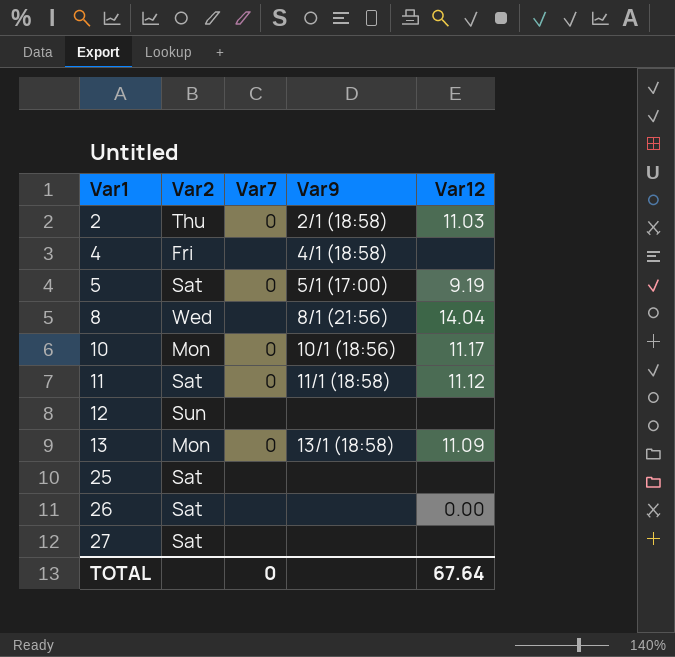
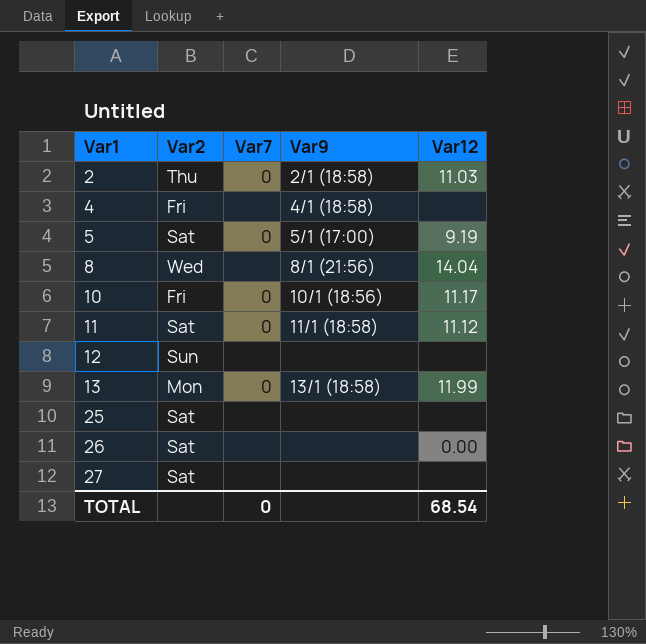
10 | Var2: Mon -> Fri
13 | Var12: 11.09 -> 11.99
TOTAL | Var12: 67.64 -> 68.54

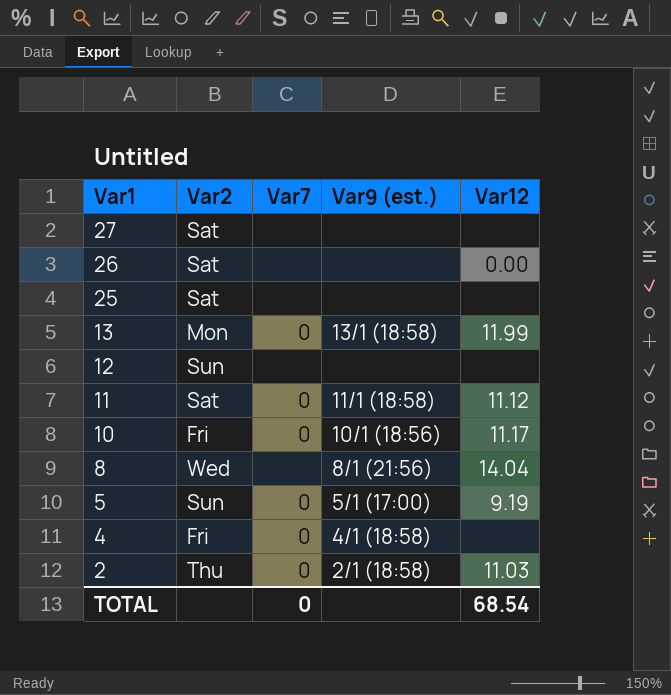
row order: Var1 ascending -> Var1 descending
column name: Var9 -> Var9 (est.)
5 | Var2: Sat -> Sun
4 | Var7: none -> 0

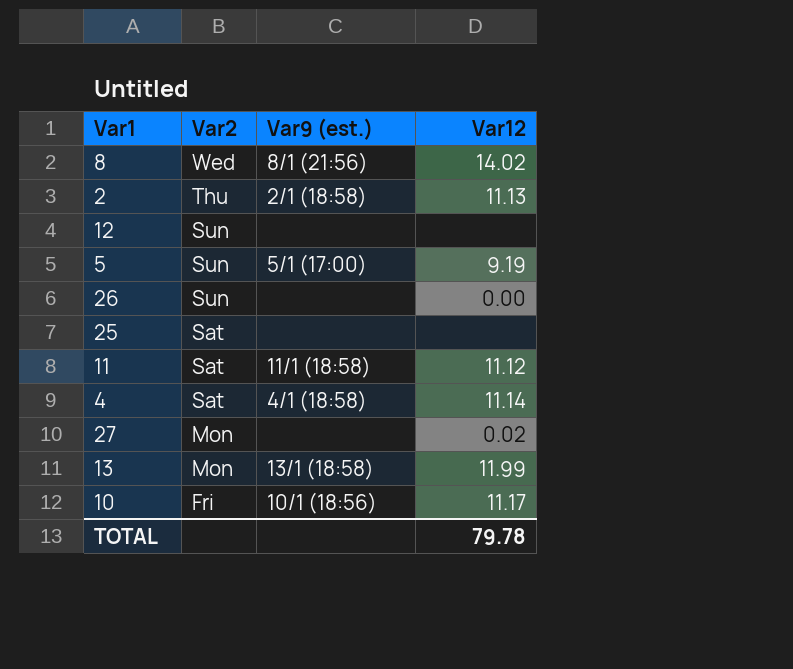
row order: Var1 descending -> Var2 descending
column Var7 | position: 3 -> none
8 | Var12: 14.04 -> 14.02
2 | Var12: 11.03 -> 11.13
26 | Var2: Sat -> Sun
4 | Var2: Fri -> Sat
4 | Var12: none -> 11.14
27 | Var2: Sat -> Mon
27 | Var12: none -> 0.02
TOTAL | Var12: 68.54 -> 79.78

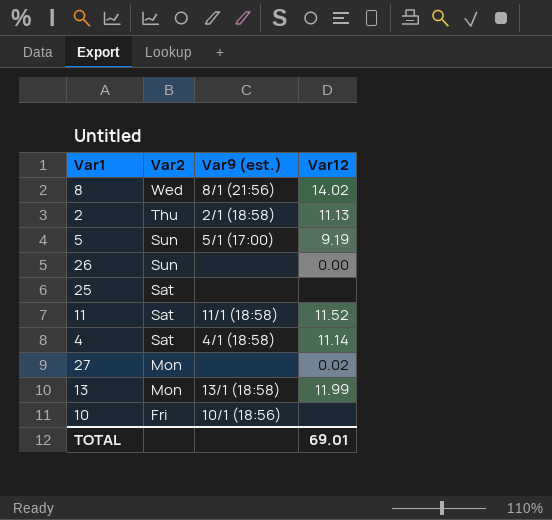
row 12: Sun | none | none -> none
11 | Var12: 11.12 -> 11.52
10 | Var12: 11.17 -> none
TOTAL | Var12: 79.78 -> 69.01

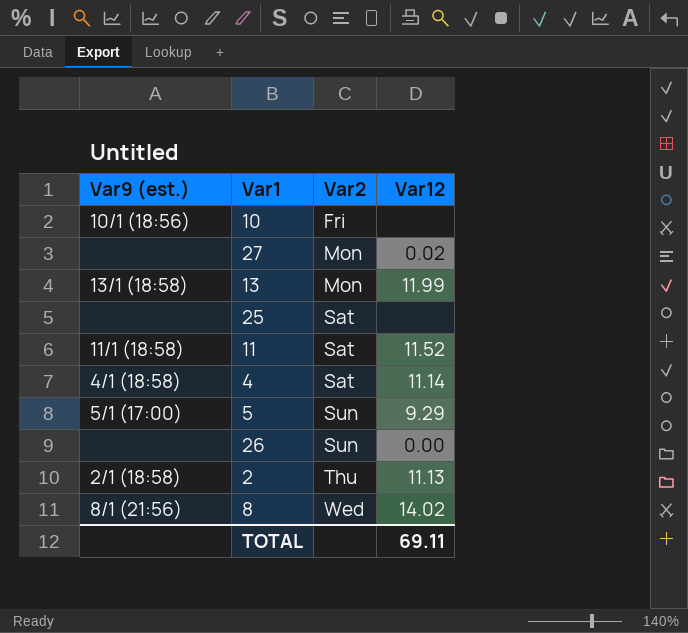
row order: Var2 descending -> Var2 ascending
column Var9 (est.) | position: 3 -> 1
5 | Var12: 9.19 -> 9.29
TOTAL | Var12: 69.01 -> 69.11

